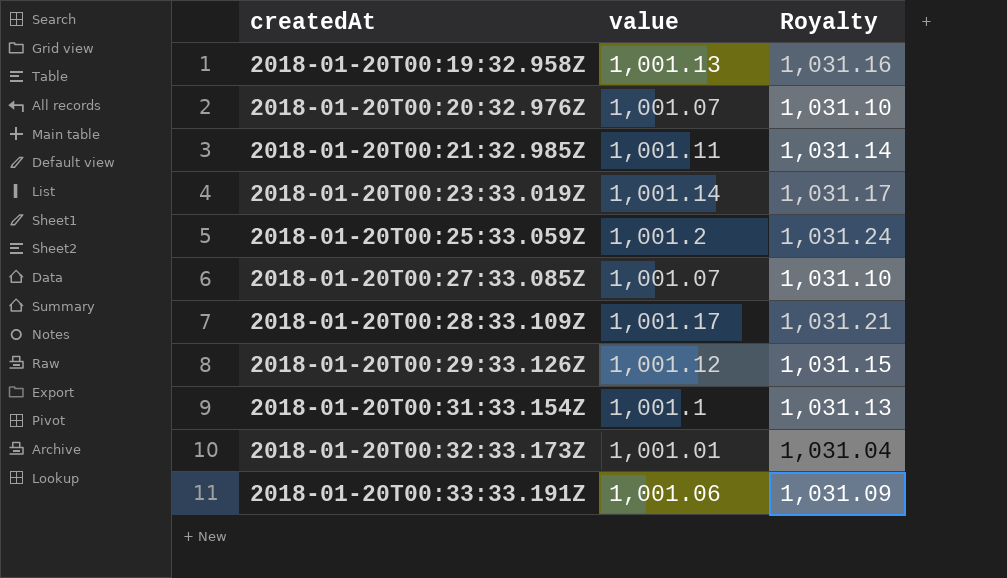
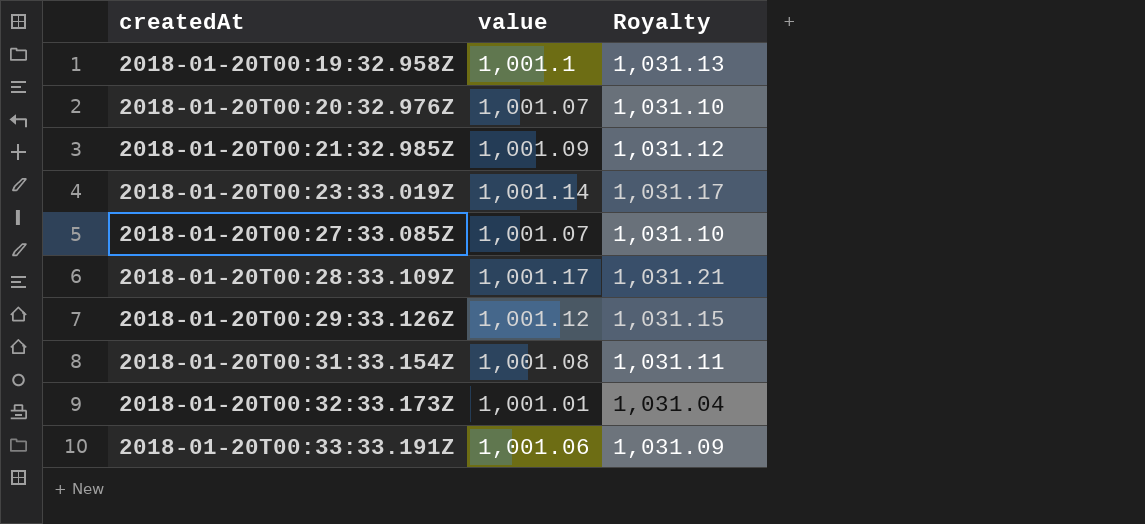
row 2018-01-20T00:25:33.059Z: 1,001.2 | 1,031.24 -> none
2018-01-20T00:19:32.958Z | value: 1,001.13 -> 1,001.1
2018-01-20T00:19:32.958Z | Royalty: 1,031.16 -> 1,031.13
2018-01-20T00:21:32.985Z | value: 1,001.11 -> 1,001.09
2018-01-20T00:21:32.985Z | Royalty: 1,031.14 -> 1,031.12
2018-01-20T00:31:33.154Z | value: 1,001.1 -> 1,001.08
2018-01-20T00:31:33.154Z | Royalty: 1,031.13 -> 1,031.11

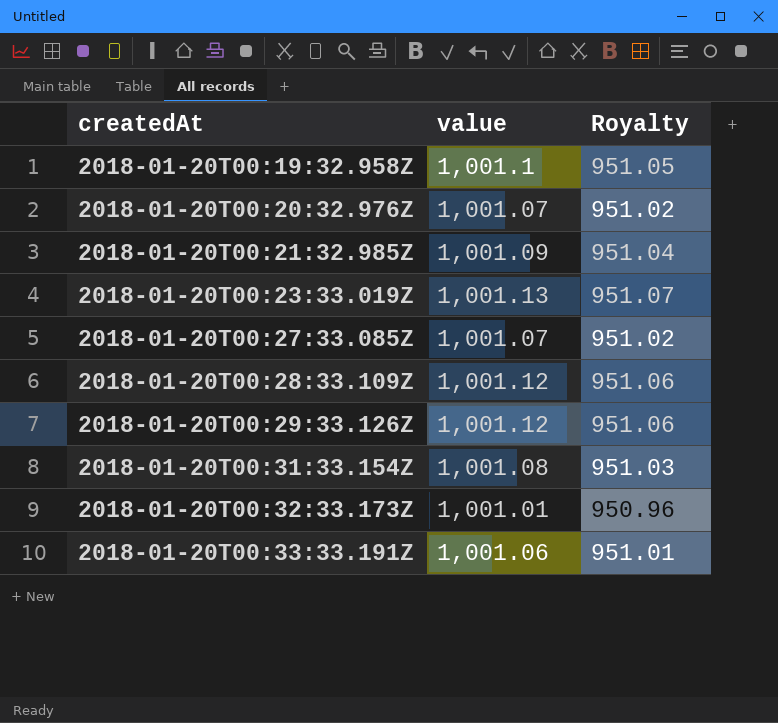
column Royalty | formula: [value] * 1.03 -> [value] * 0.95
2018-01-20T00:23:33.019Z | value: 1,001.14 -> 1,001.13
2018-01-20T00:28:33.109Z | value: 1,001.17 -> 1,001.12

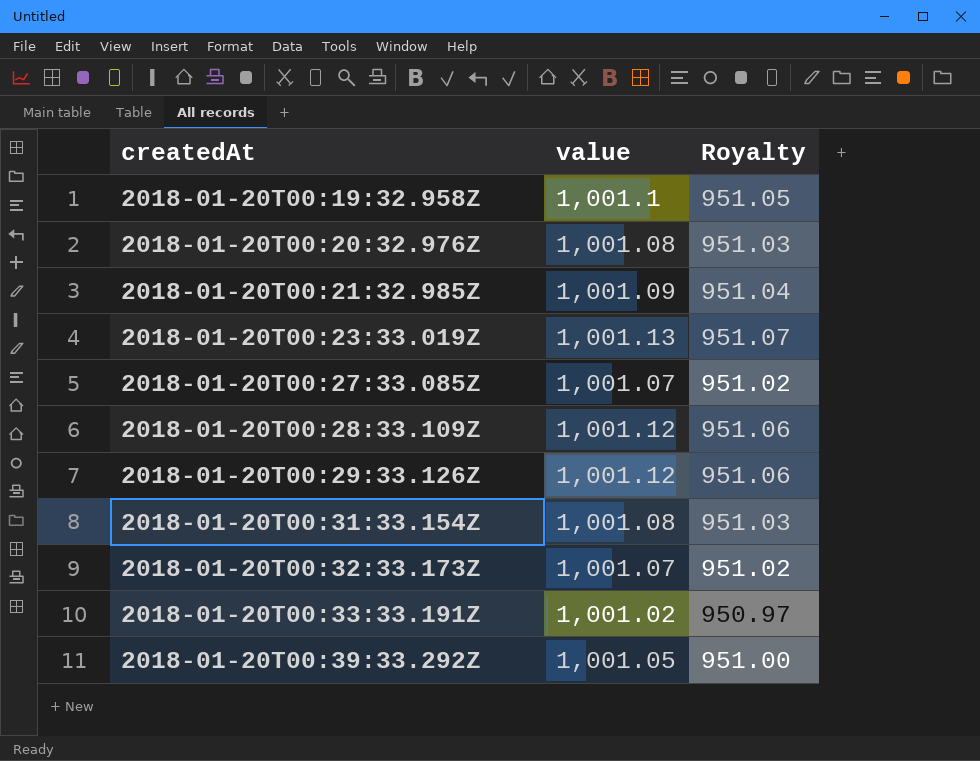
2018-01-20T00:20:32.976Z | value: 1,001.07 -> 1,001.08
2018-01-20T00:20:32.976Z | Royalty: 951.02 -> 951.03
2018-01-20T00:32:33.173Z | value: 1,001.01 -> 1,001.07
2018-01-20T00:32:33.173Z | Royalty: 950.96 -> 951.02
2018-01-20T00:33:33.191Z | value: 1,001.06 -> 1,001.02
2018-01-20T00:33:33.191Z | Royalty: 951.01 -> 950.97
row 2018-01-20T00:39:33.292Z: none -> 1,001.05 | 951.00

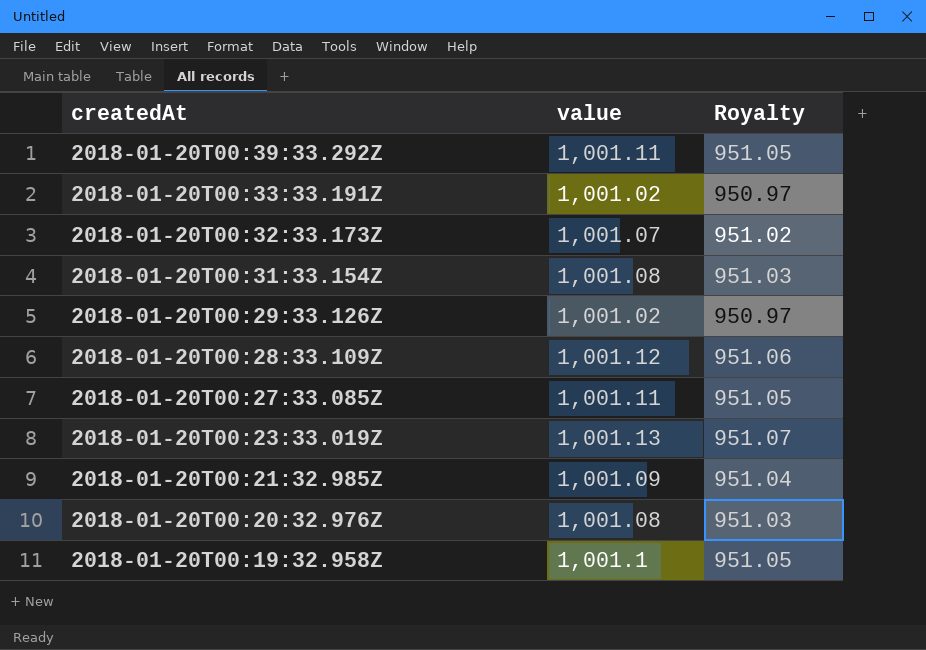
row order: createdAt ascending -> createdAt descending
2018-01-20T00:39:33.292Z | value: 1,001.05 -> 1,001.11
2018-01-20T00:39:33.292Z | Royalty: 951.00 -> 951.05
2018-01-20T00:29:33.126Z | value: 1,001.12 -> 1,001.02
2018-01-20T00:29:33.126Z | Royalty: 951.06 -> 950.97
2018-01-20T00:27:33.085Z | value: 1,001.07 -> 1,001.11
2018-01-20T00:27:33.085Z | Royalty: 951.02 -> 951.05

